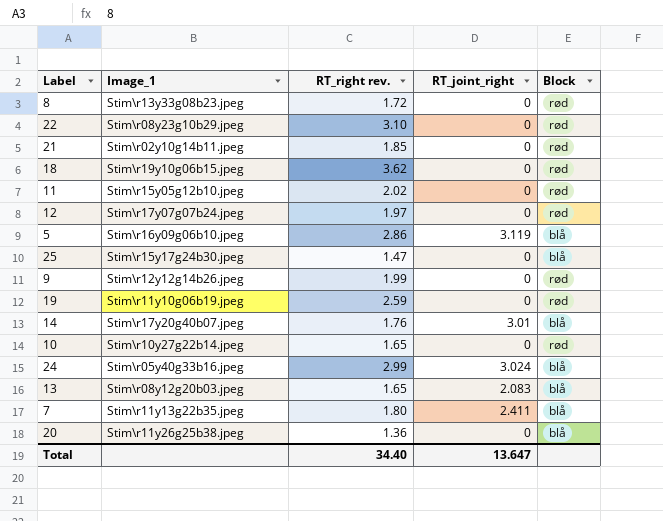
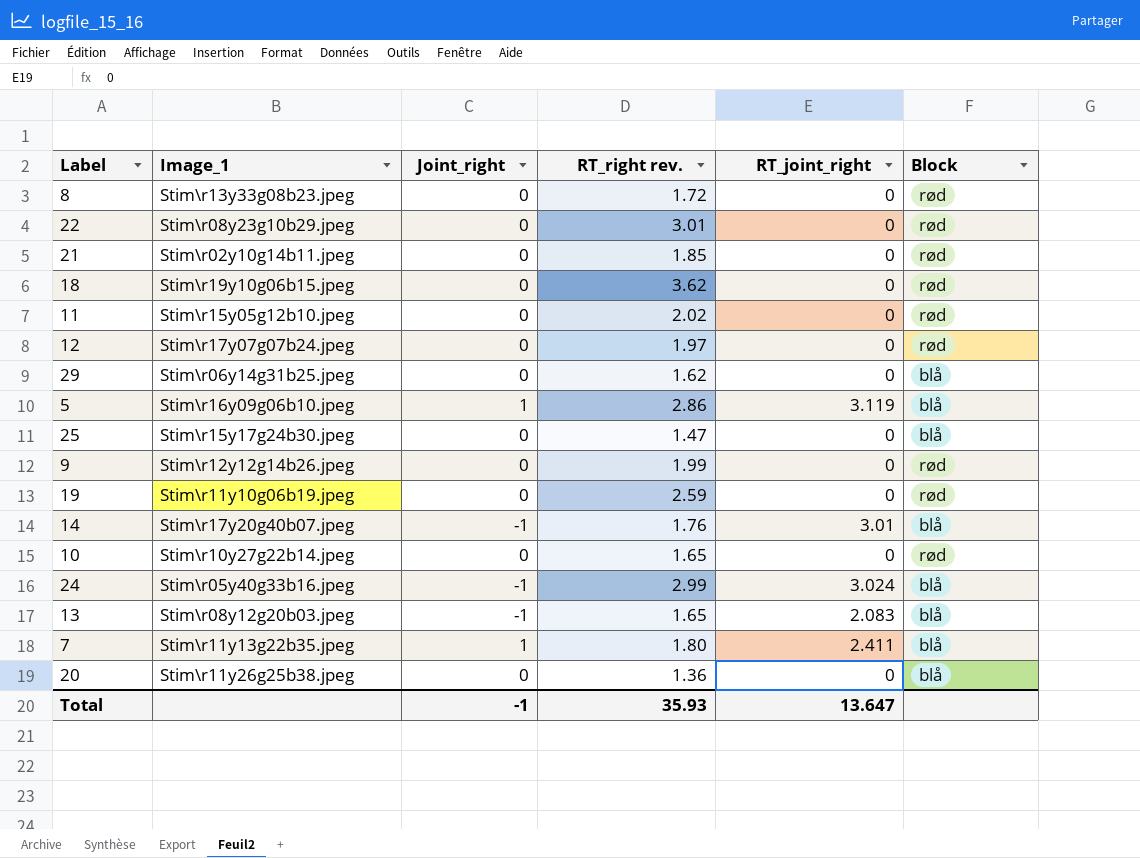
column Joint_right | position: none -> 3
22 | RT_right rev.: 3.10 -> 3.01
row 29: none -> Stim\r06y14g31b25.jpeg | 0 | 1.62 | 0 | blå
Total | RT_right rev.: 34.40 -> 35.93

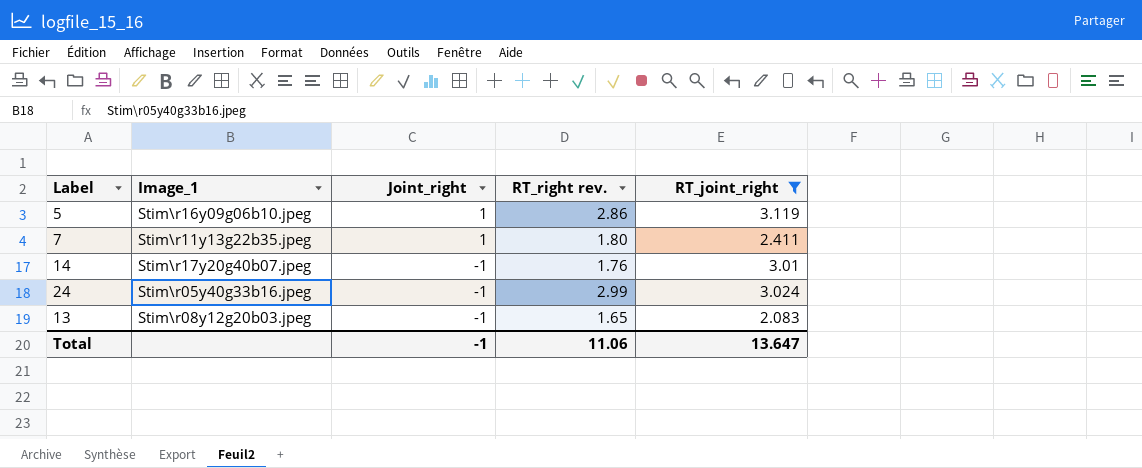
filter: none -> RT_joint_right != 0
row order: none -> Joint_right descending
column Block | position: 6 -> none
Total | RT_right rev.: 35.93 -> 11.06

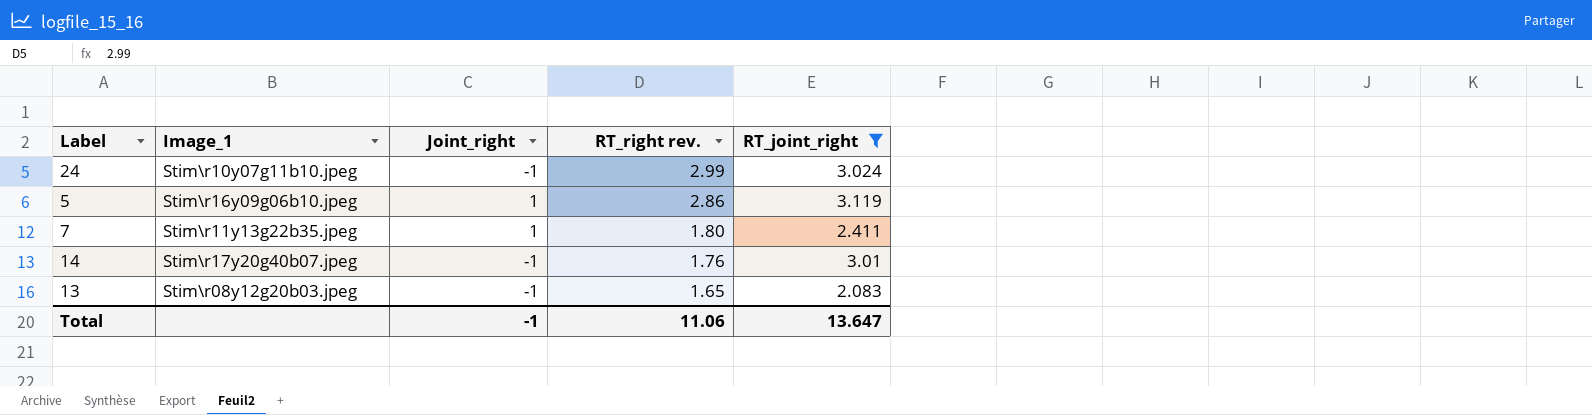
row order: Joint_right descending -> RT_right rev. descending
24 | Image_1: Stim\r05y40g33b16.jpeg -> Stim\r10y07g11b10.jpeg

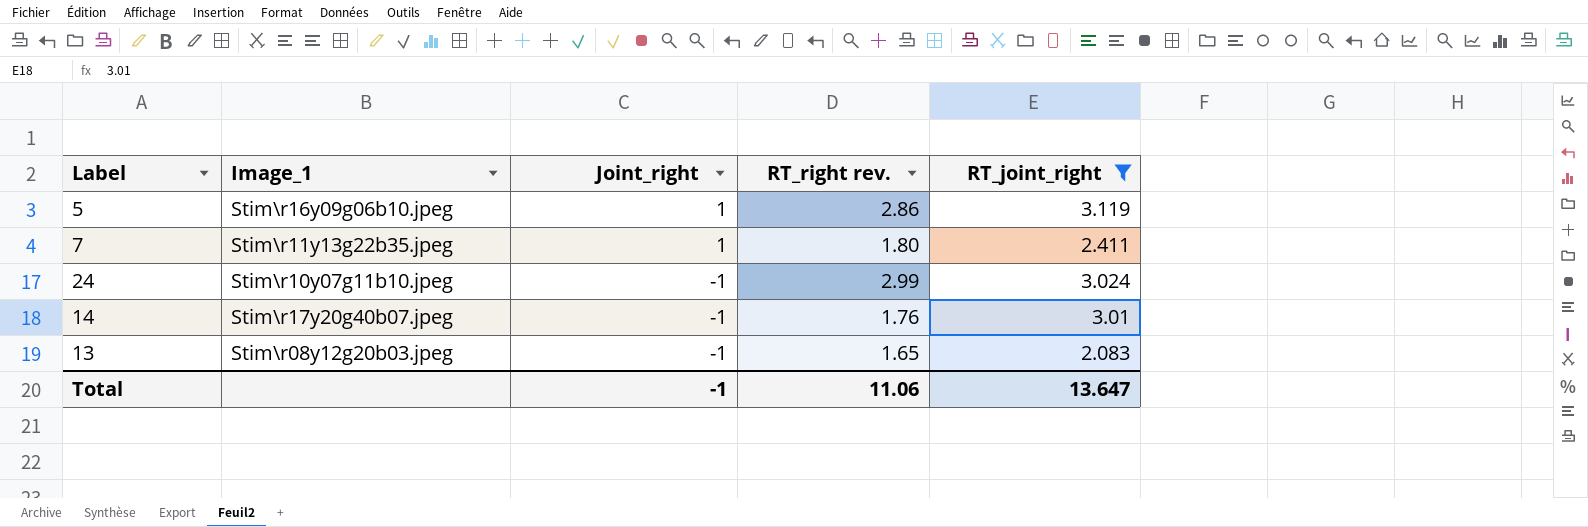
row order: RT_right rev. descending -> Joint_right descending

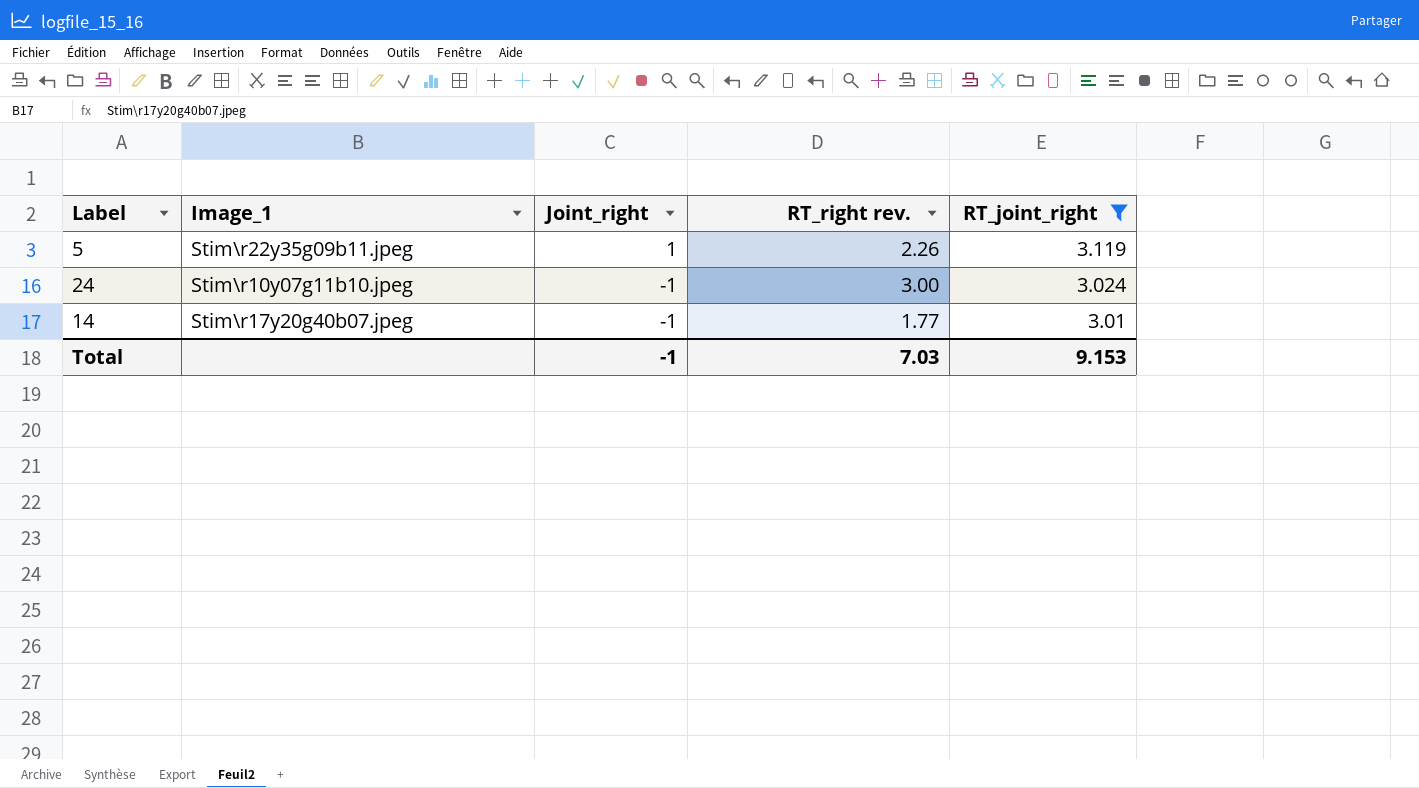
row 7: Stim\r11y13g22b35.jpeg | 1 | 1.80 | 2.411 -> none
row 13: Stim\r08y12g20b03.jpeg | -1 | 1.65 | 2.083 -> none
5 | Image_1: Stim\r16y09g06b10.jpeg -> Stim\r22y35g09b11.jpeg
5 | RT_right rev.: 2.86 -> 2.26
24 | RT_right rev.: 2.99 -> 3.00
14 | RT_right rev.: 1.76 -> 1.77
Total | RT_right rev.: 11.06 -> 7.03
Total | RT_joint_right: 13.647 -> 9.153

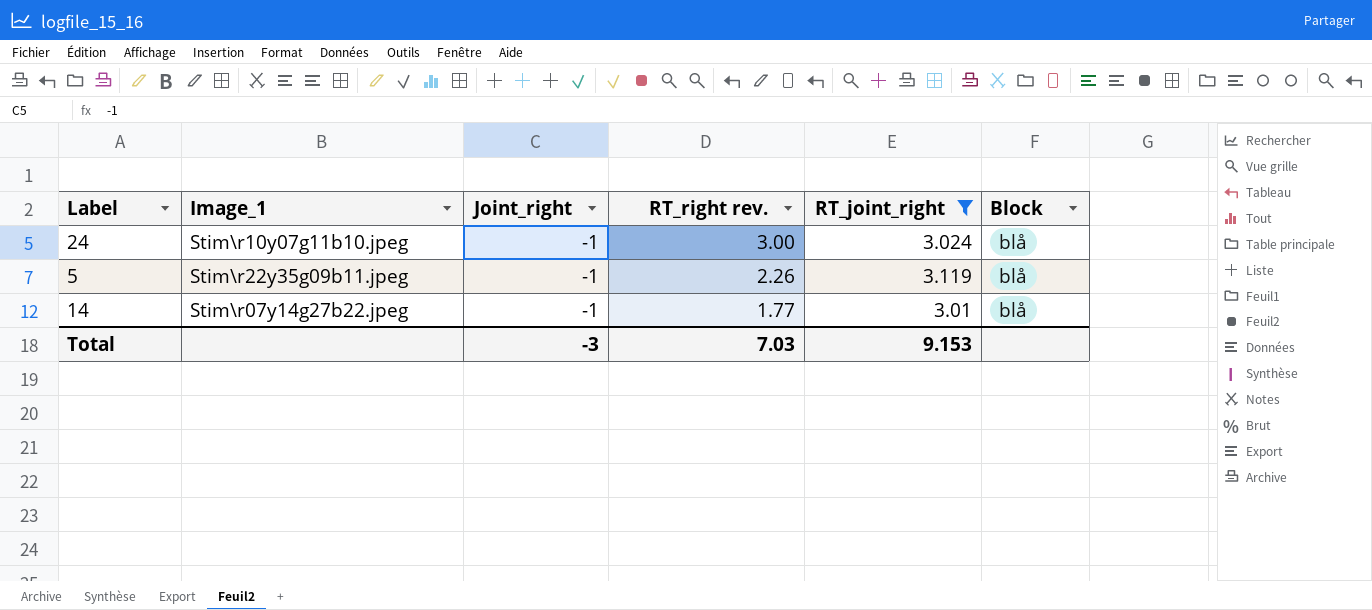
row order: Joint_right descending -> RT_right rev. descending
column Block | position: none -> 6
5 | Joint_right: 1 -> -1
14 | Image_1: Stim\r17y20g40b07.jpeg -> Stim\r07y14g27b22.jpeg
Total | Joint_right: -1 -> -3

